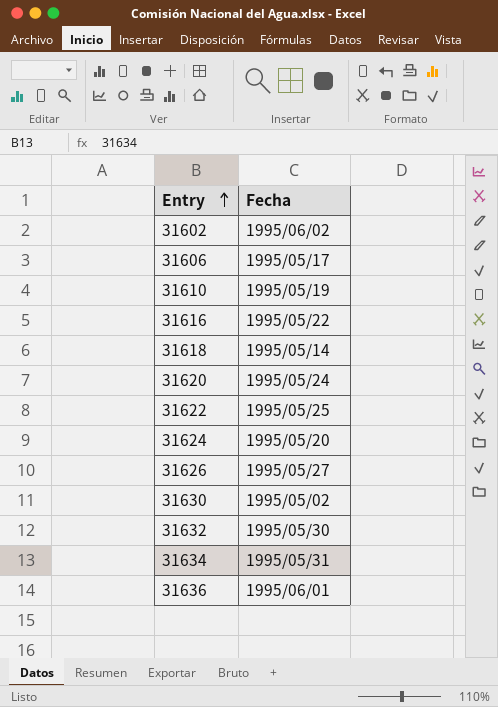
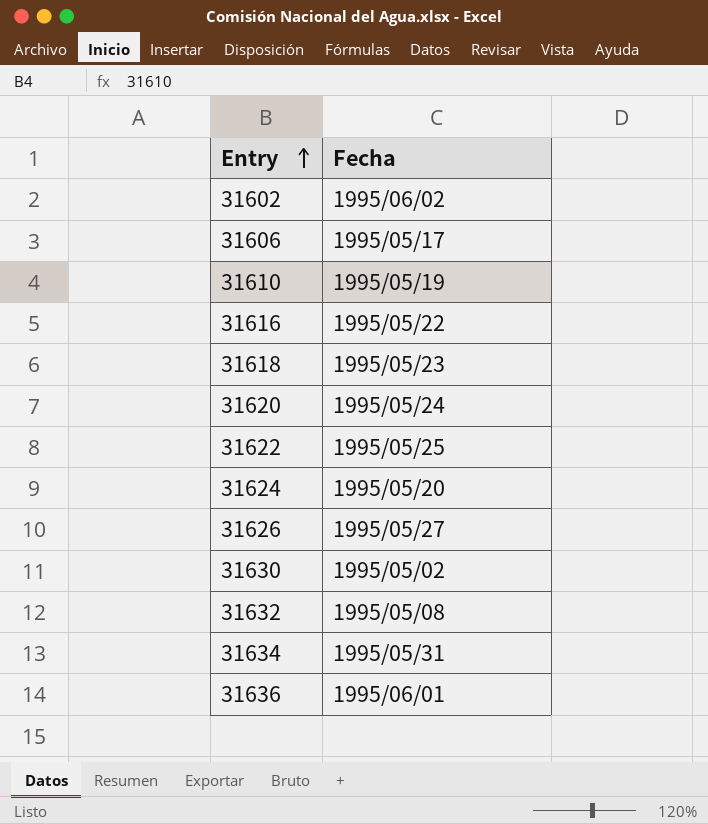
31618 | Fecha: 1995/05/14 -> 1995/05/23
31632 | Fecha: 1995/05/30 -> 1995/05/08

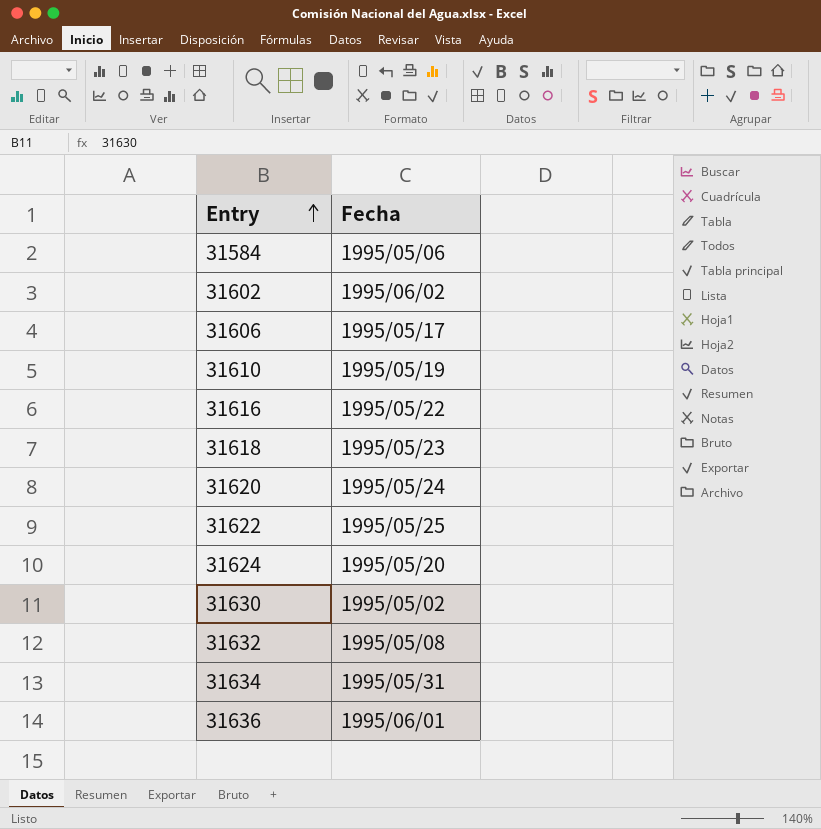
row 31626: 1995/05/27 -> none
row 31584: none -> 1995/05/06

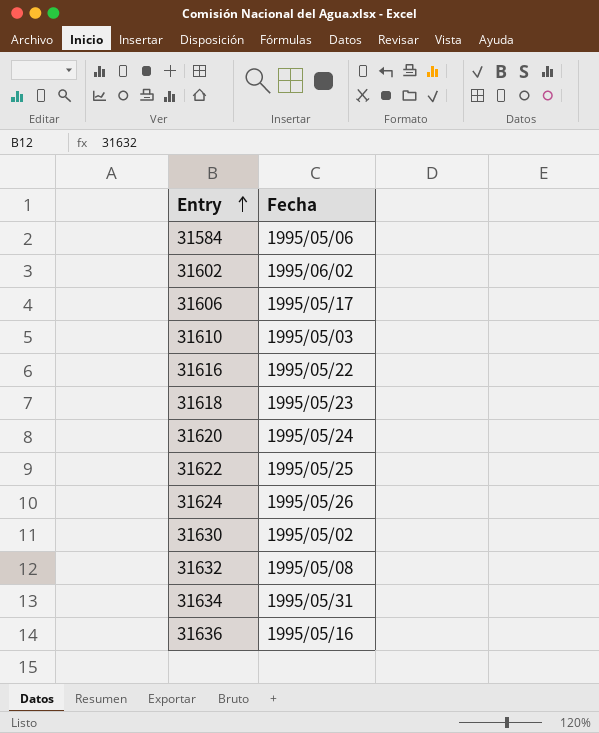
31610 | Fecha: 1995/05/19 -> 1995/05/03
31624 | Fecha: 1995/05/20 -> 1995/05/26
31636 | Fecha: 1995/06/01 -> 1995/05/16

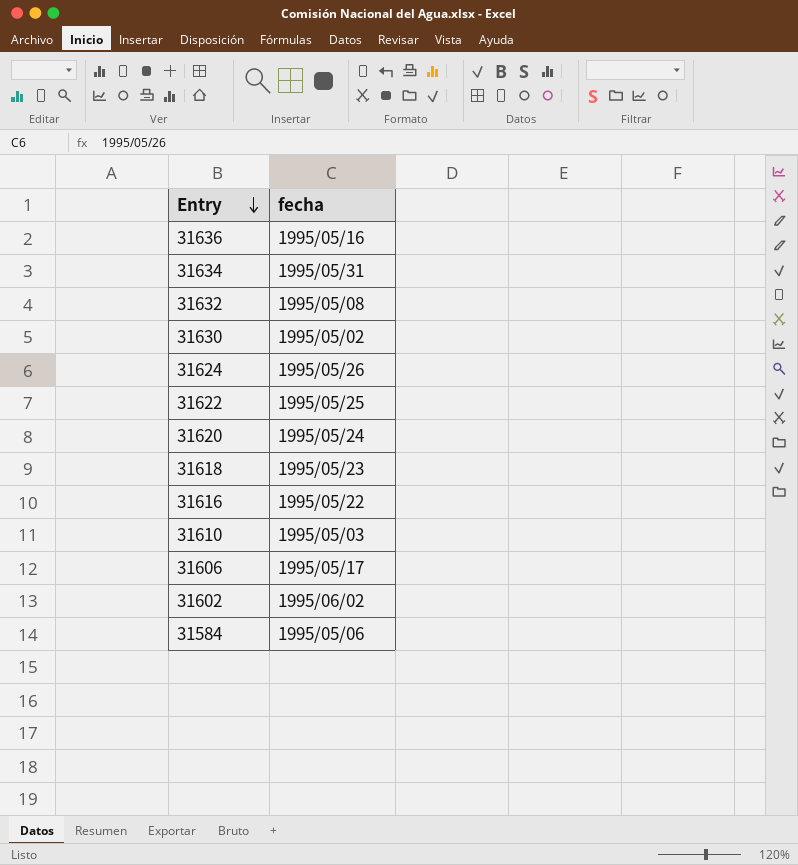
row order: Entry ascending -> Entry descending
column name: Fecha -> fecha

